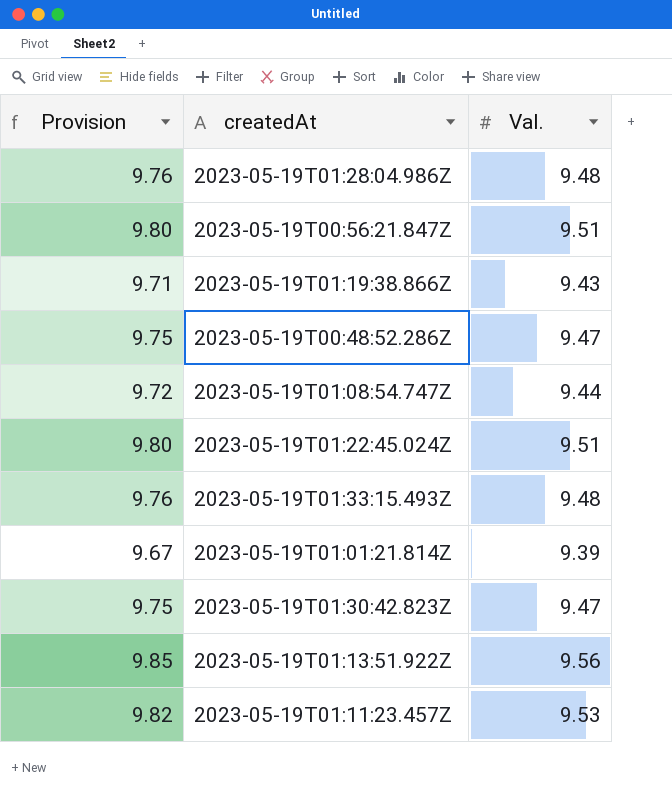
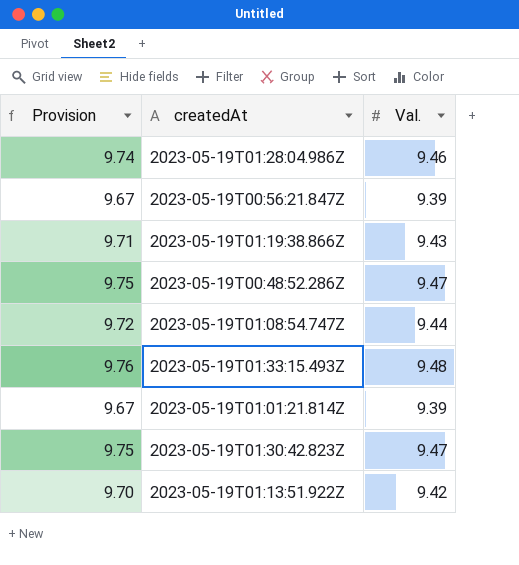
row 2023-05-19T01:22:45.024Z: 9.80 | 9.51 -> none
row 2023-05-19T01:11:23.457Z: 9.82 | 9.53 -> none
2023-05-19T01:28:04.986Z | Provision: 9.76 -> 9.74
2023-05-19T01:28:04.986Z | Val.: 9.48 -> 9.46
2023-05-19T00:56:21.847Z | Provision: 9.80 -> 9.67
2023-05-19T00:56:21.847Z | Val.: 9.51 -> 9.39
2023-05-19T01:13:51.922Z | Provision: 9.85 -> 9.70
2023-05-19T01:13:51.922Z | Val.: 9.56 -> 9.42

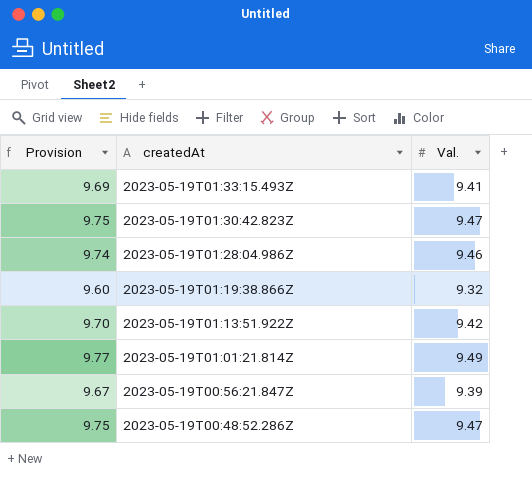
row order: none -> createdAt descending
row 2023-05-19T01:08:54.747Z: 9.72 | 9.44 -> none
2023-05-19T01:33:15.493Z | Provision: 9.76 -> 9.69
2023-05-19T01:33:15.493Z | Val.: 9.48 -> 9.41
2023-05-19T01:19:38.866Z | Provision: 9.71 -> 9.60
2023-05-19T01:19:38.866Z | Val.: 9.43 -> 9.32
2023-05-19T01:01:21.814Z | Provision: 9.67 -> 9.77
2023-05-19T01:01:21.814Z | Val.: 9.39 -> 9.49

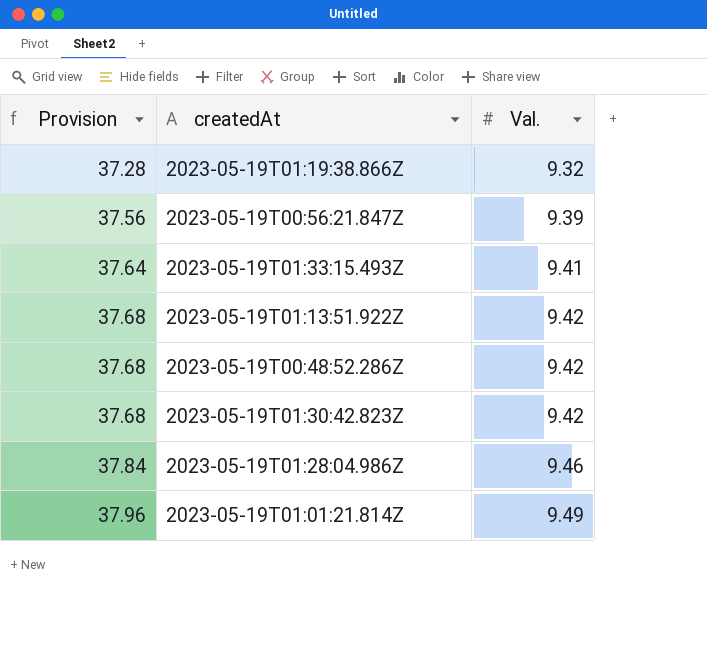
row order: createdAt descending -> Provision ascending
column Provision | formula: [Val.] * 1.03 -> [Val.] * 4
2023-05-19T00:48:52.286Z | Val.: 9.47 -> 9.42
2023-05-19T01:30:42.823Z | Val.: 9.47 -> 9.42

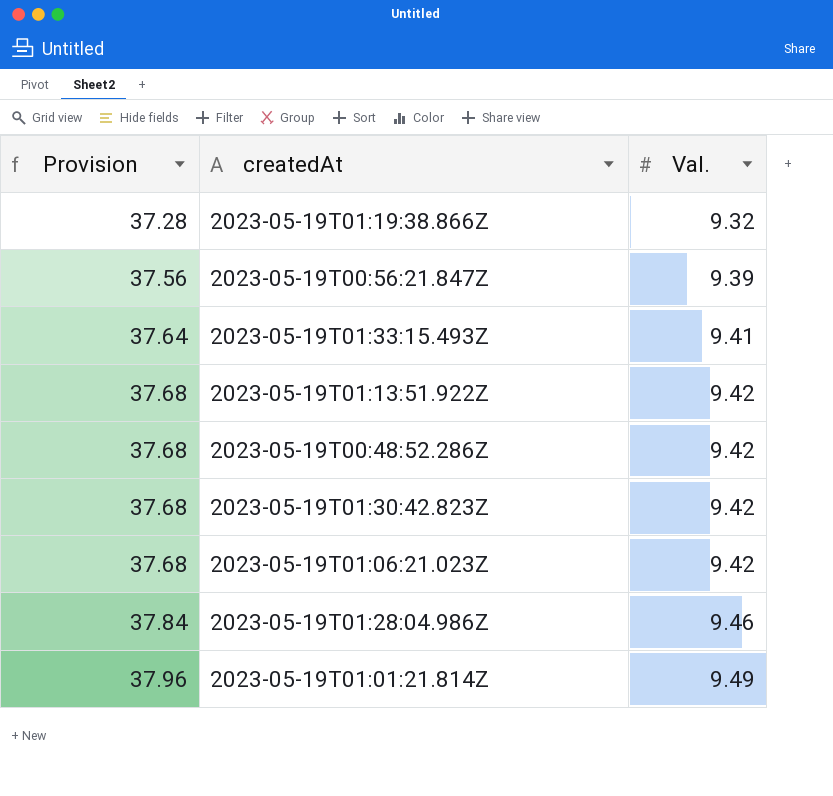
row 2023-05-19T01:06:21.023Z: none -> 37.68 | 9.42

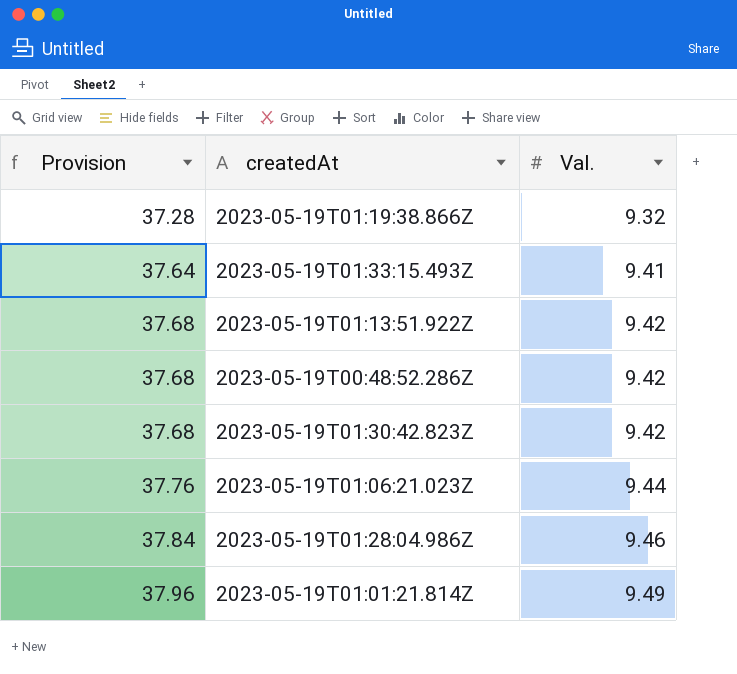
row 2023-05-19T00:56:21.847Z: 37.56 | 9.39 -> none
2023-05-19T01:06:21.023Z | Provision: 37.68 -> 37.76
2023-05-19T01:06:21.023Z | Val.: 9.42 -> 9.44

